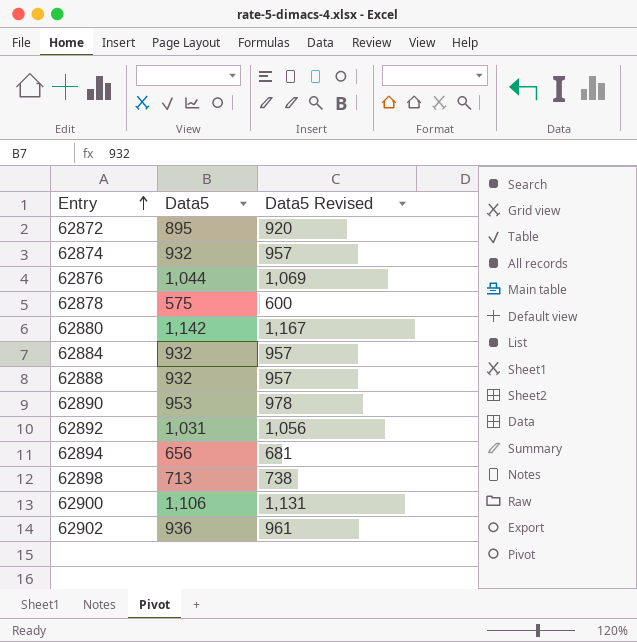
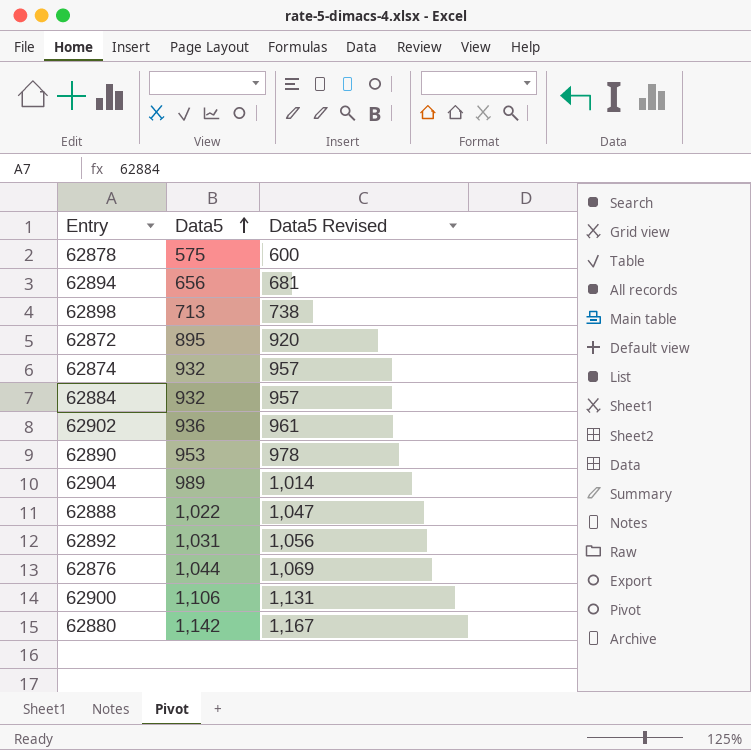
row order: Entry ascending -> Data5 ascending
row 62904: none -> 989 | 1,014
62888 | Data5: 932 -> 1,022
62888 | Data5 Revised: 957 -> 1,047

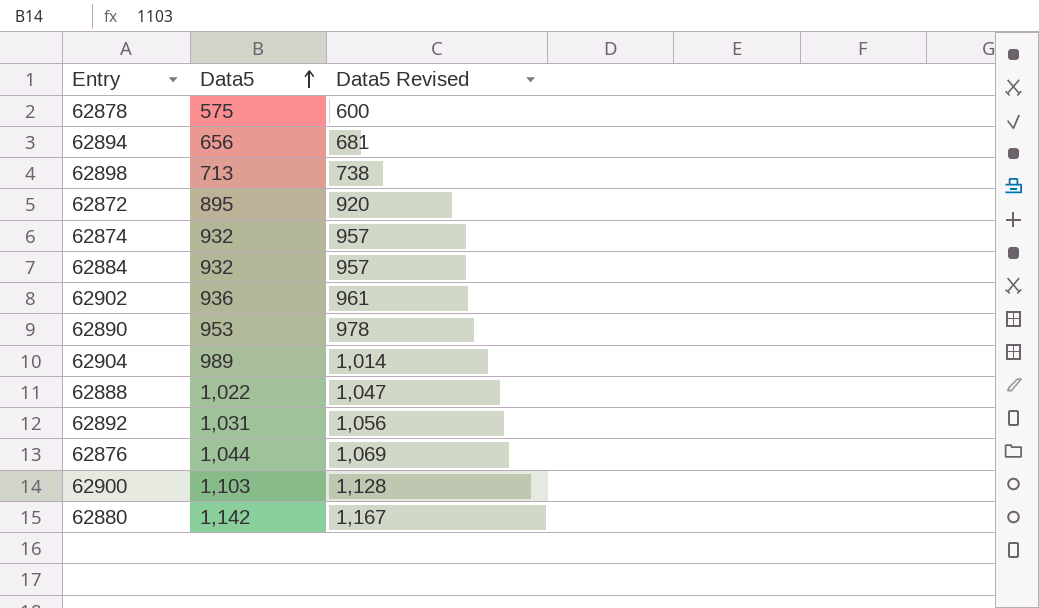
62900 | Data5: 1,106 -> 1,103
62900 | Data5 Revised: 1,131 -> 1,128

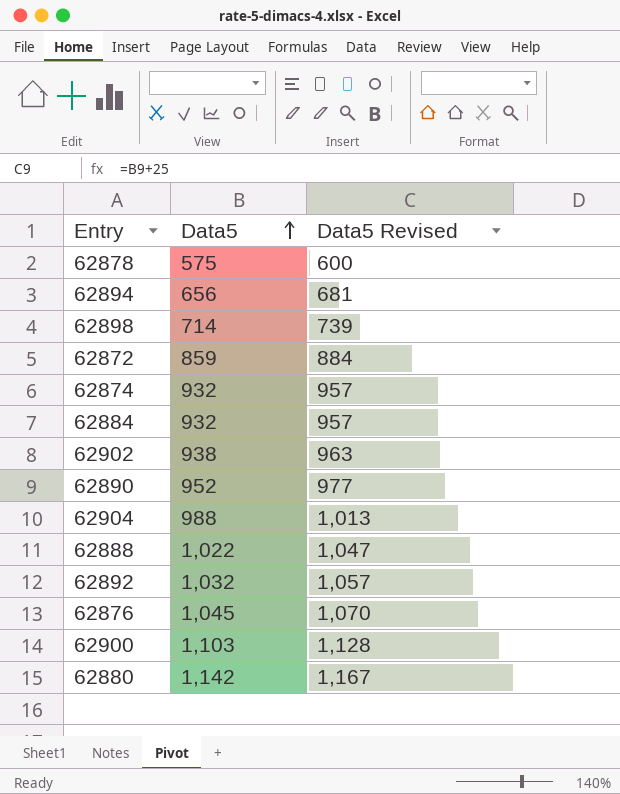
62898 | Data5: 713 -> 714
62898 | Data5 Revised: 738 -> 739
62872 | Data5: 895 -> 859
62872 | Data5 Revised: 920 -> 884
62902 | Data5: 936 -> 938
62902 | Data5 Revised: 961 -> 963
62890 | Data5: 953 -> 952
62890 | Data5 Revised: 978 -> 977
62904 | Data5: 989 -> 988
62904 | Data5 Revised: 1,014 -> 1,013
62892 | Data5: 1,031 -> 1,032
62892 | Data5 Revised: 1,056 -> 1,057
62876 | Data5: 1,044 -> 1,045
62876 | Data5 Revised: 1,069 -> 1,070

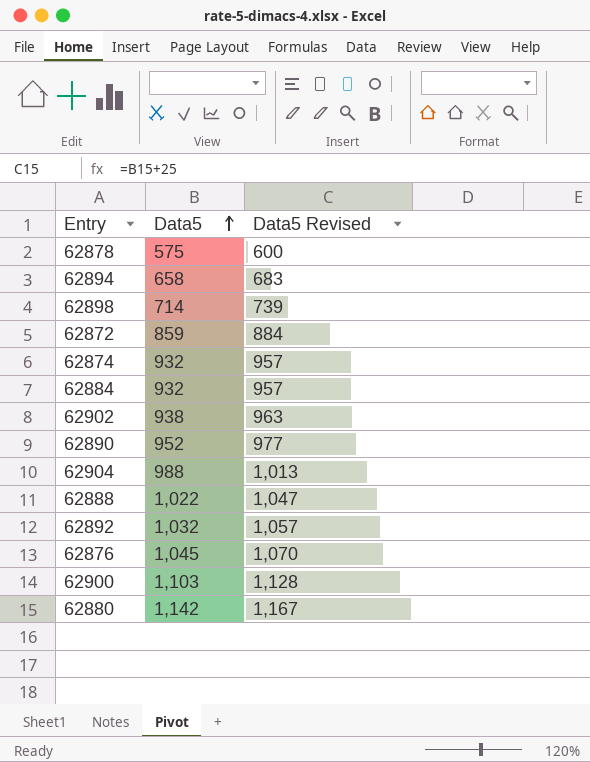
62894 | Data5: 656 -> 658
62894 | Data5 Revised: 681 -> 683

